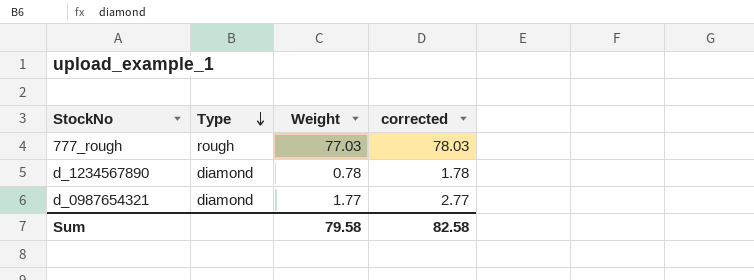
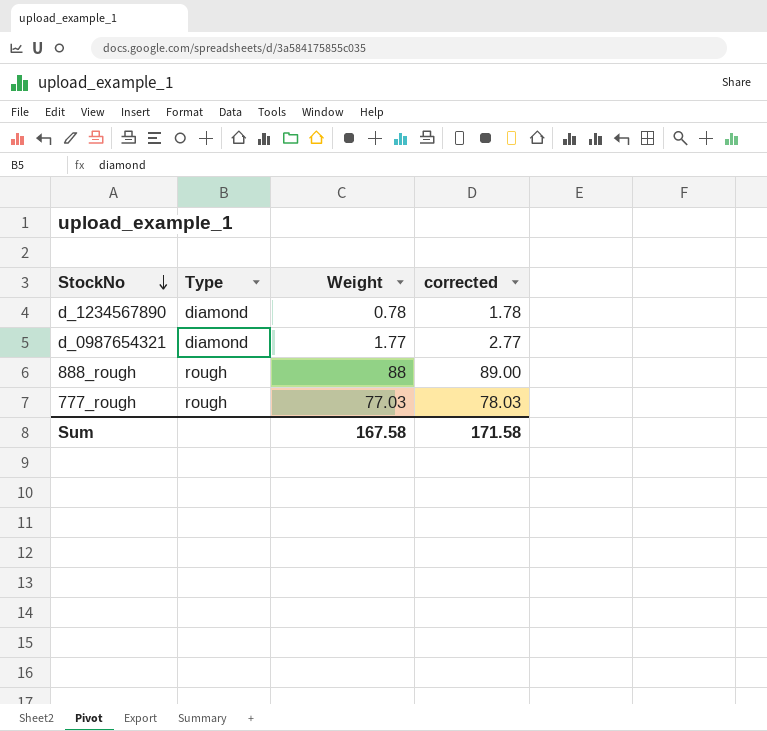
row order: Type descending -> StockNo descending
row 888_rough: none -> rough | 88 | 89.00
Sum | Weight: 79.58 -> 167.58
Sum | corrected: 82.58 -> 171.58

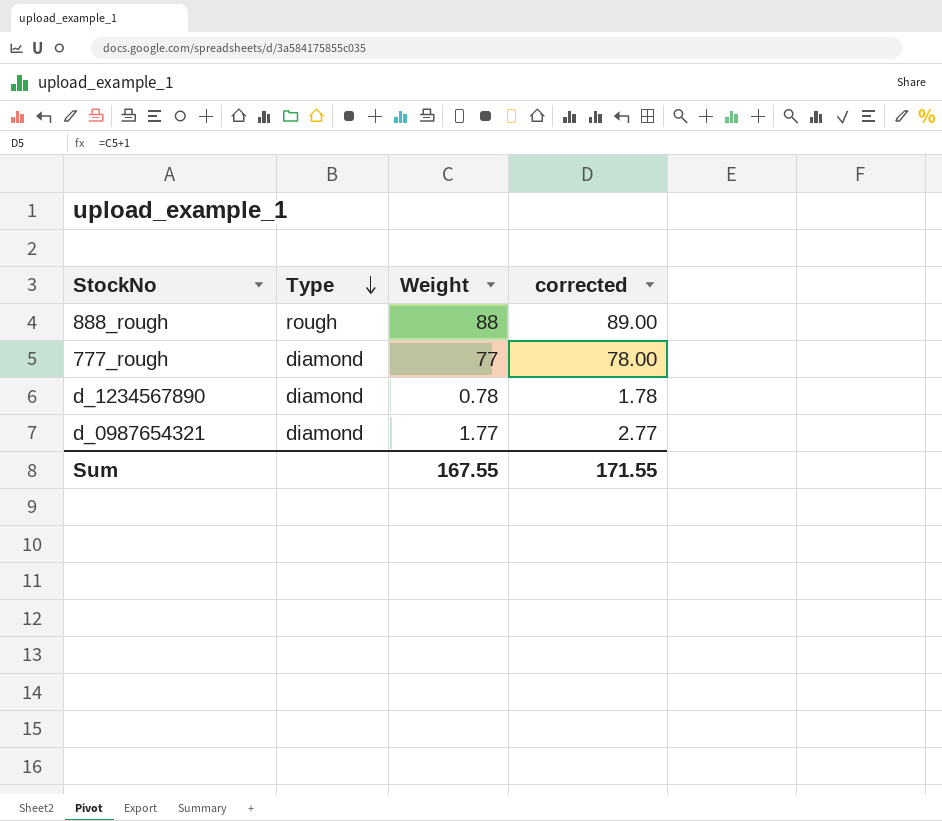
row order: StockNo descending -> Type descending
777_rough | Type: rough -> diamond
777_rough | Weight: 77.03 -> 77
777_rough | corrected: 78.03 -> 78.00
Sum | Weight: 167.58 -> 167.55
Sum | corrected: 171.58 -> 171.55

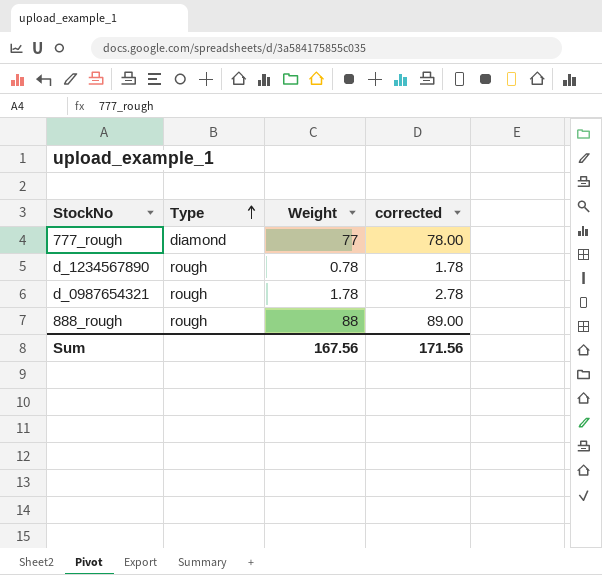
row order: Type descending -> Type ascending
d_1234567890 | Type: diamond -> rough
d_0987654321 | Type: diamond -> rough
d_0987654321 | Weight: 1.77 -> 1.78
d_0987654321 | corrected: 2.77 -> 2.78
Sum | Weight: 167.55 -> 167.56
Sum | corrected: 171.55 -> 171.56

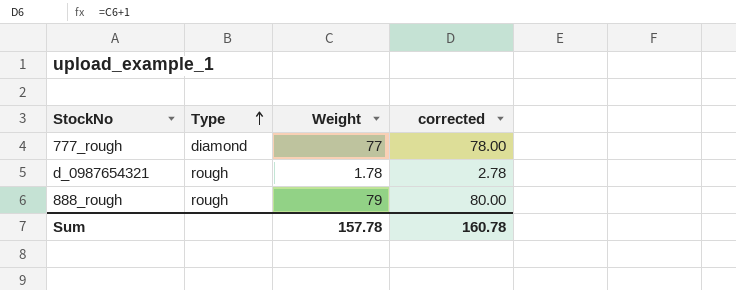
row d_1234567890: rough | 0.78 | 1.78 -> none
888_rough | Weight: 88 -> 79
888_rough | corrected: 89.00 -> 80.00
Sum | Weight: 167.56 -> 157.78
Sum | corrected: 171.56 -> 160.78

